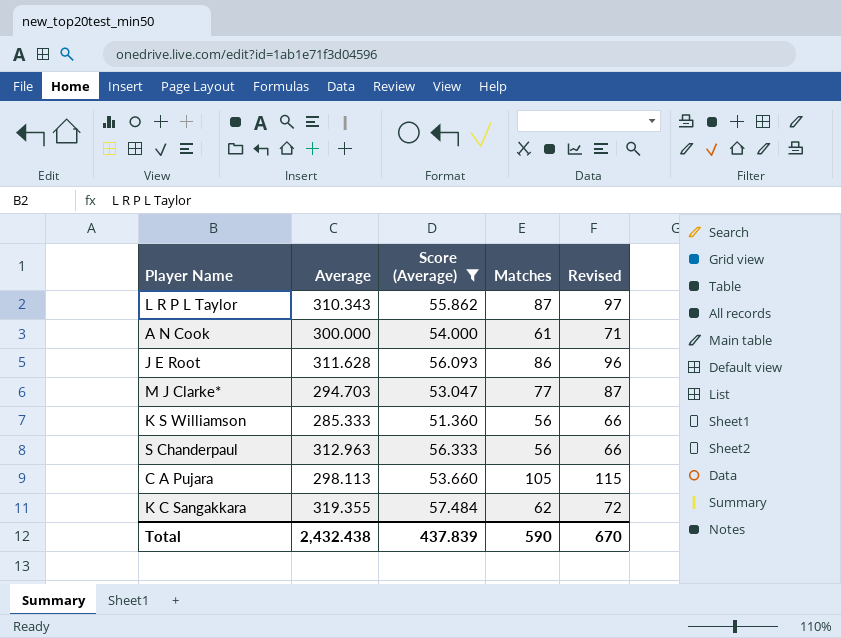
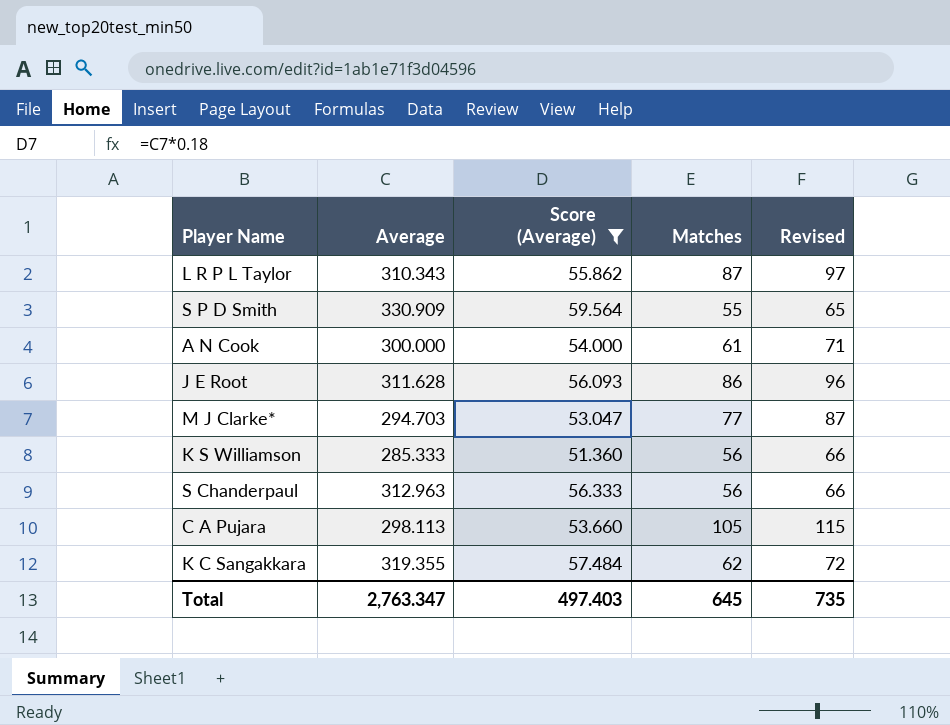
row S P D Smith: none -> 330.909 | 59.564 | 55 | 65
Total | Average: 2,432.438 -> 2,763.347
Total | Score (Average): 437.839 -> 497.403
Total | Matches: 590 -> 645
Total | Revised: 670 -> 735

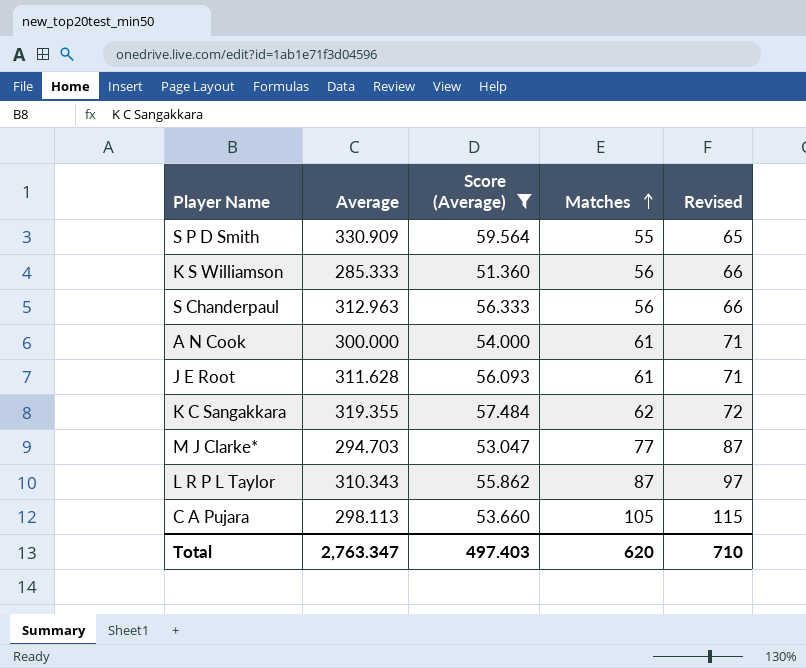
row order: none -> Matches ascending
J E Root | Matches: 86 -> 61
J E Root | Revised: 96 -> 71
Total | Matches: 645 -> 620
Total | Revised: 735 -> 710

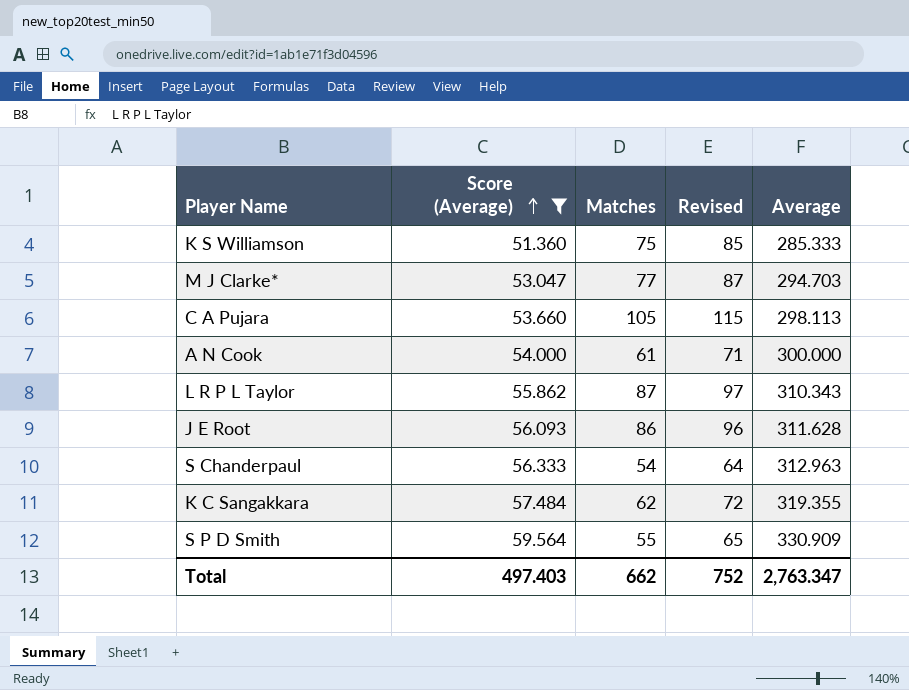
row order: Matches ascending -> Score (Average) ascending
column Average | position: 2 -> 5
K S Williamson | Matches: 56 -> 75
K S Williamson | Revised: 66 -> 85
J E Root | Matches: 61 -> 86
J E Root | Revised: 71 -> 96
S Chanderpaul | Matches: 56 -> 54
S Chanderpaul | Revised: 66 -> 64
Total | Matches: 620 -> 662
Total | Revised: 710 -> 752

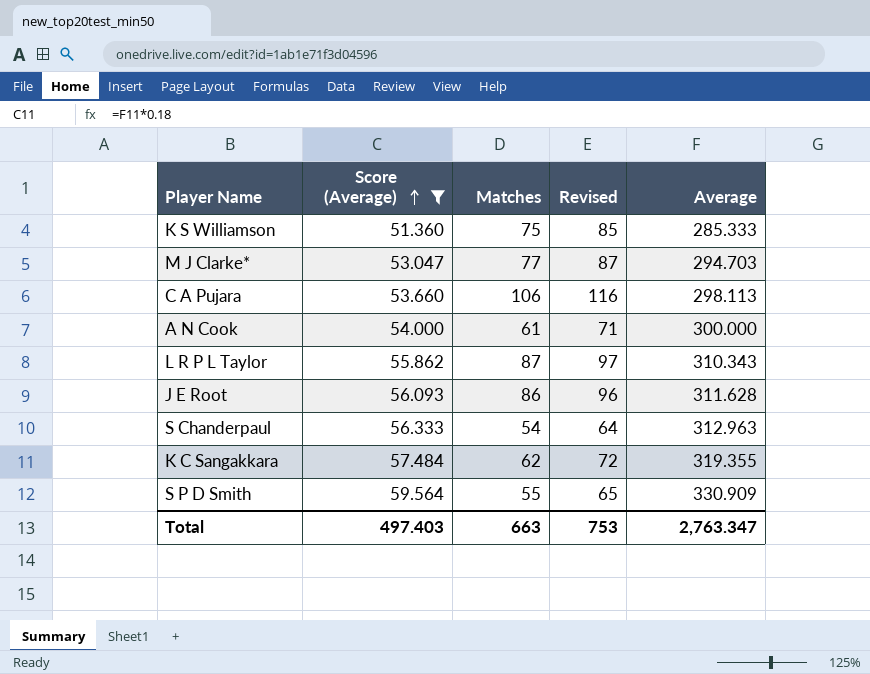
C A Pujara | Matches: 105 -> 106
C A Pujara | Revised: 115 -> 116
Total | Matches: 662 -> 663
Total | Revised: 752 -> 753

